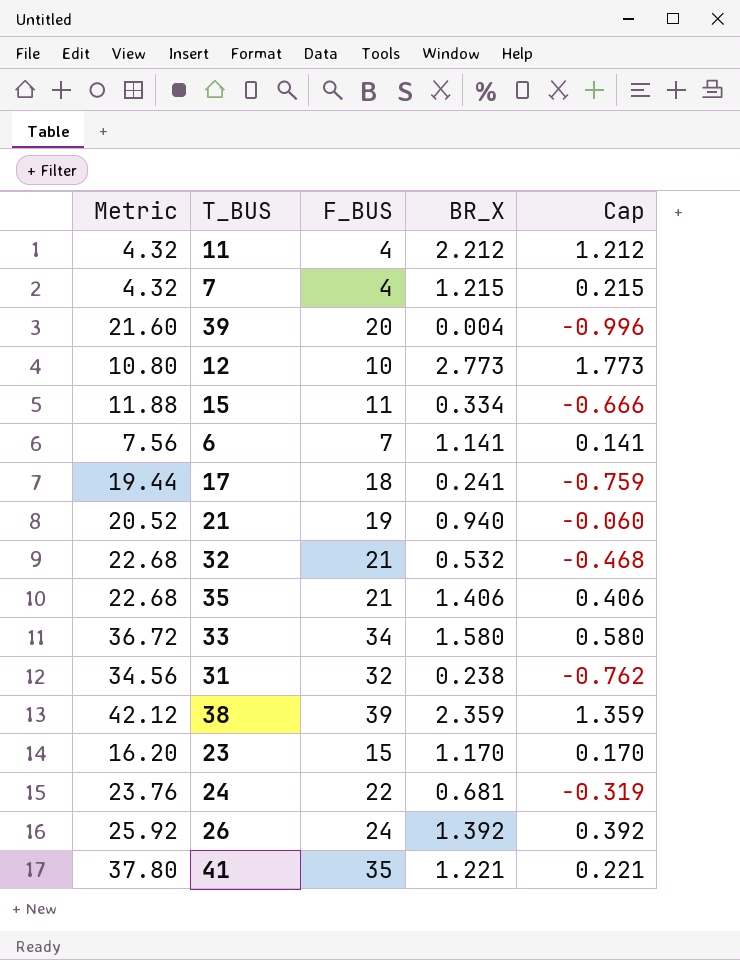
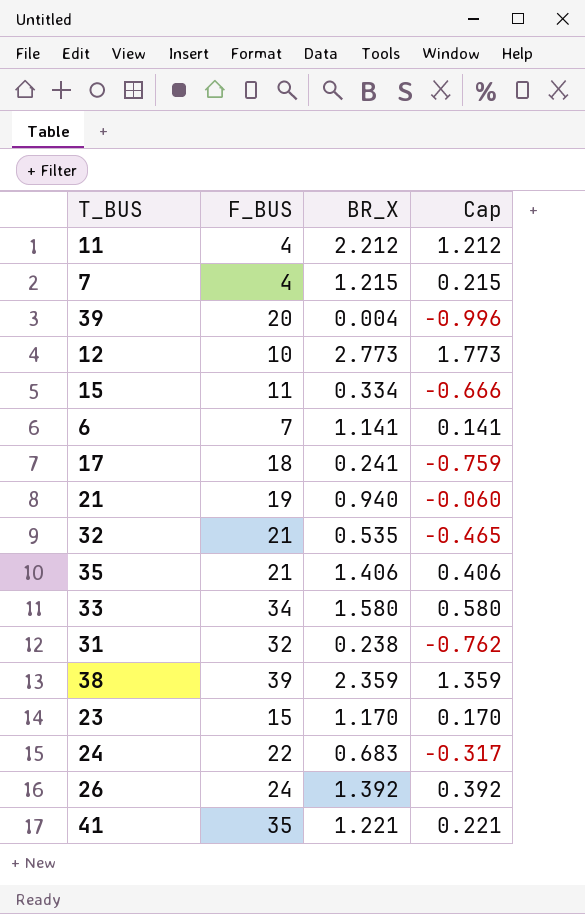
column Metric | formula: [F_BUS] * 1.08 -> none
32 | BR_X: 0.532 -> 0.535
32 | Cap: -0.468 -> -0.465
24 | BR_X: 0.681 -> 0.683
24 | Cap: -0.319 -> -0.317

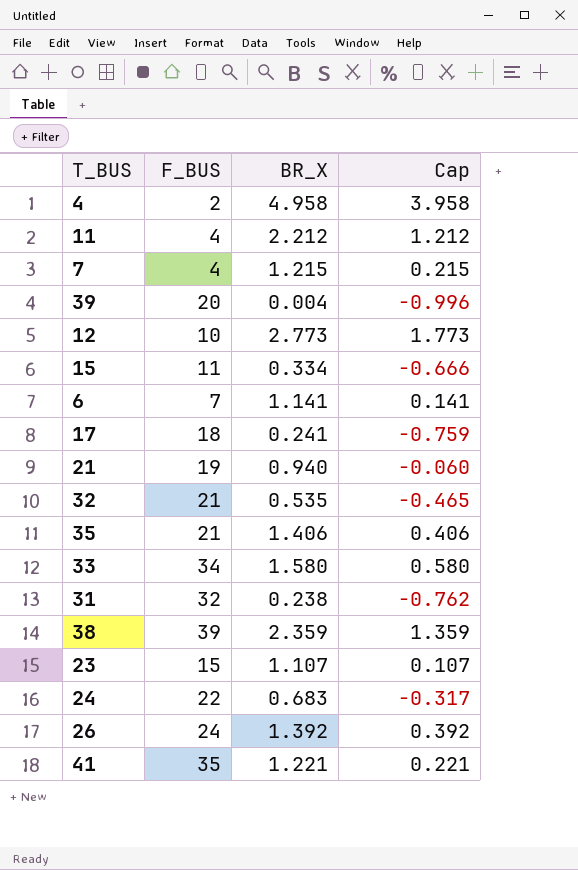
row 4: none -> 2 | 4.958 | 3.958
23 | BR_X: 1.170 -> 1.107
23 | Cap: 0.170 -> 0.107

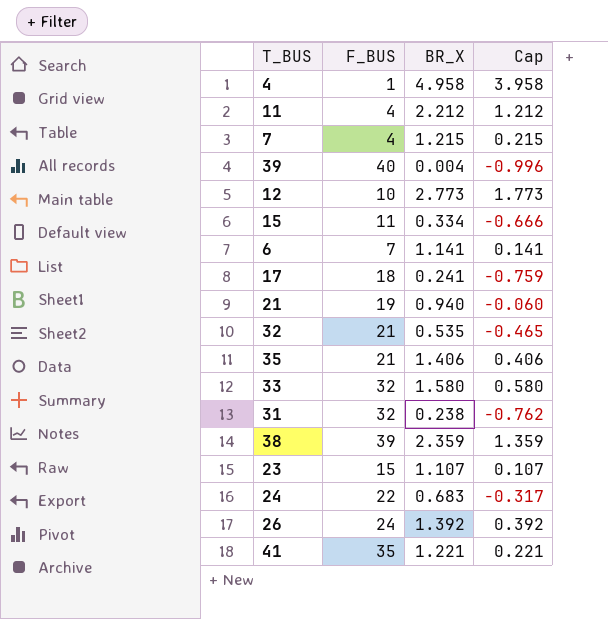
4 | F_BUS: 2 -> 1
39 | F_BUS: 20 -> 40
33 | F_BUS: 34 -> 32

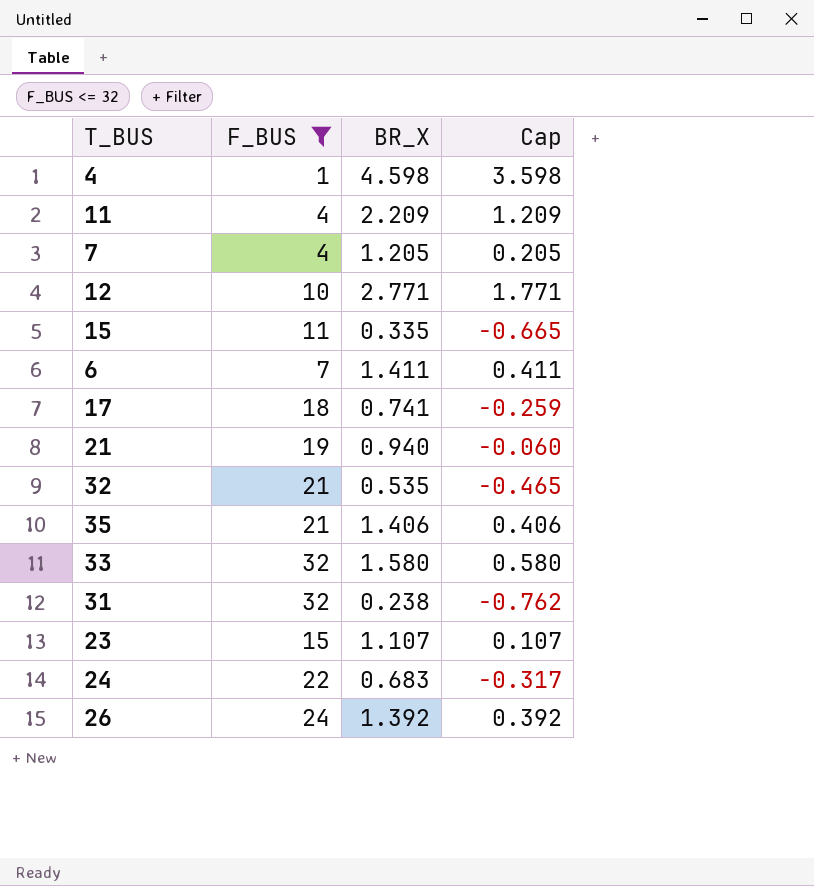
filter: none -> F_BUS <= 32
4 | BR_X: 4.958 -> 4.598
4 | Cap: 3.958 -> 3.598
11 | BR_X: 2.212 -> 2.209
11 | Cap: 1.212 -> 1.209
7 | BR_X: 1.215 -> 1.205
7 | Cap: 0.215 -> 0.205
12 | BR_X: 2.773 -> 2.771
12 | Cap: 1.773 -> 1.771
15 | BR_X: 0.334 -> 0.335
15 | Cap: -0.666 -> -0.665
6 | BR_X: 1.141 -> 1.411
6 | Cap: 0.141 -> 0.411
17 | BR_X: 0.241 -> 0.741
17 | Cap: -0.759 -> -0.259

